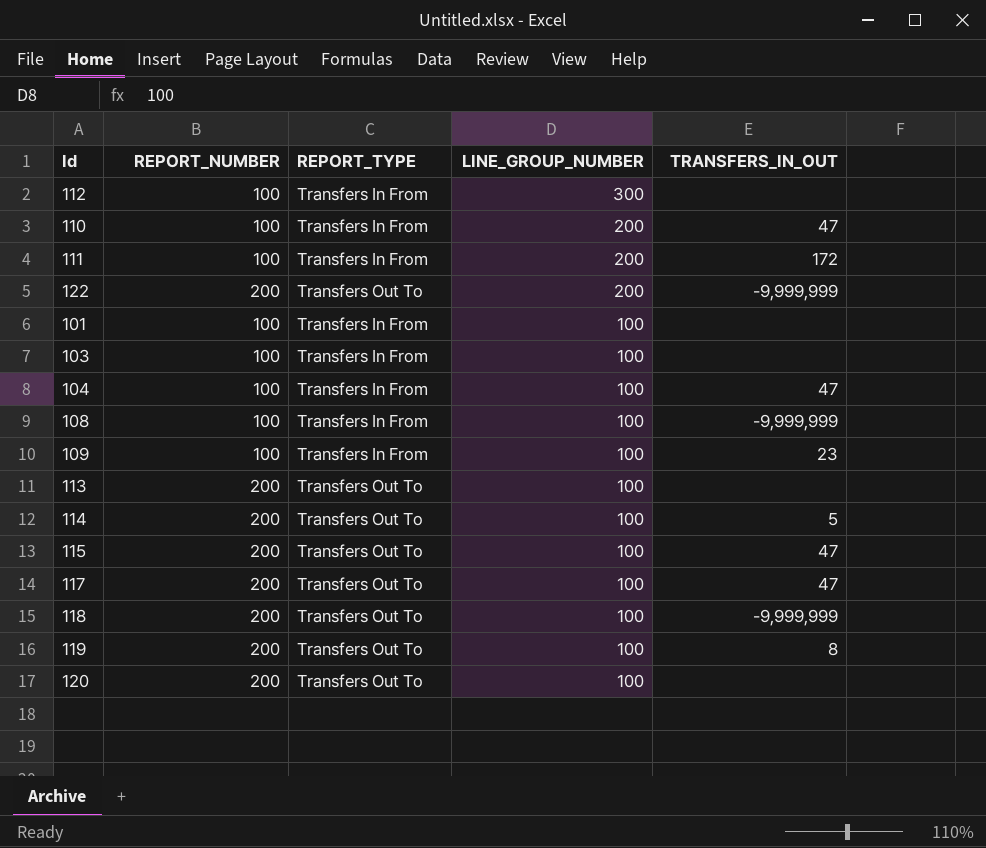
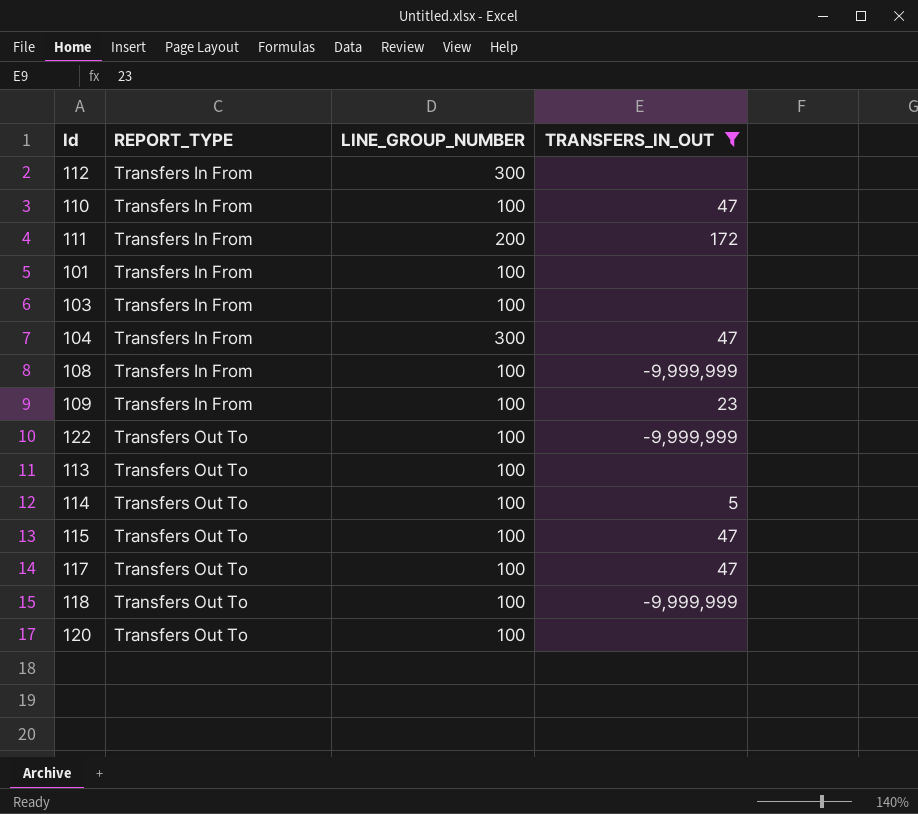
filter: none -> TRANSFERS_IN_OUT != 8
row order: LINE_GROUP_NUMBER descending -> REPORT_TYPE ascending
column REPORT_NUMBER | position: 2 -> none
110 | LINE_GROUP_NUMBER: 200 -> 100
104 | LINE_GROUP_NUMBER: 100 -> 300
122 | LINE_GROUP_NUMBER: 200 -> 100

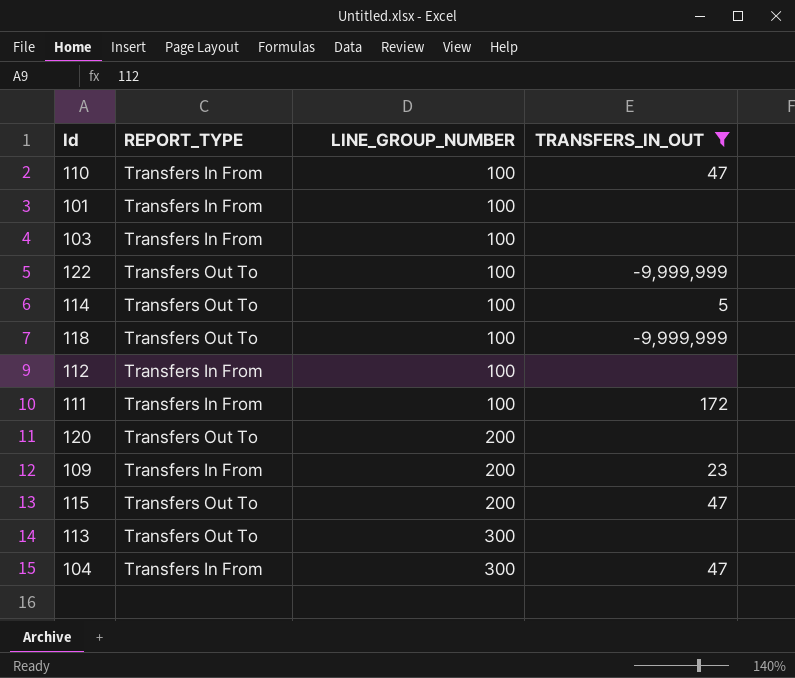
row order: REPORT_TYPE ascending -> LINE_GROUP_NUMBER ascending
row 108: Transfers In From | 100 | -9,999,999 -> none
row 117: Transfers Out To | 100 | 47 -> none
112 | LINE_GROUP_NUMBER: 300 -> 100
111 | LINE_GROUP_NUMBER: 200 -> 100
120 | LINE_GROUP_NUMBER: 100 -> 200
109 | LINE_GROUP_NUMBER: 100 -> 200
115 | LINE_GROUP_NUMBER: 100 -> 200
113 | LINE_GROUP_NUMBER: 100 -> 300

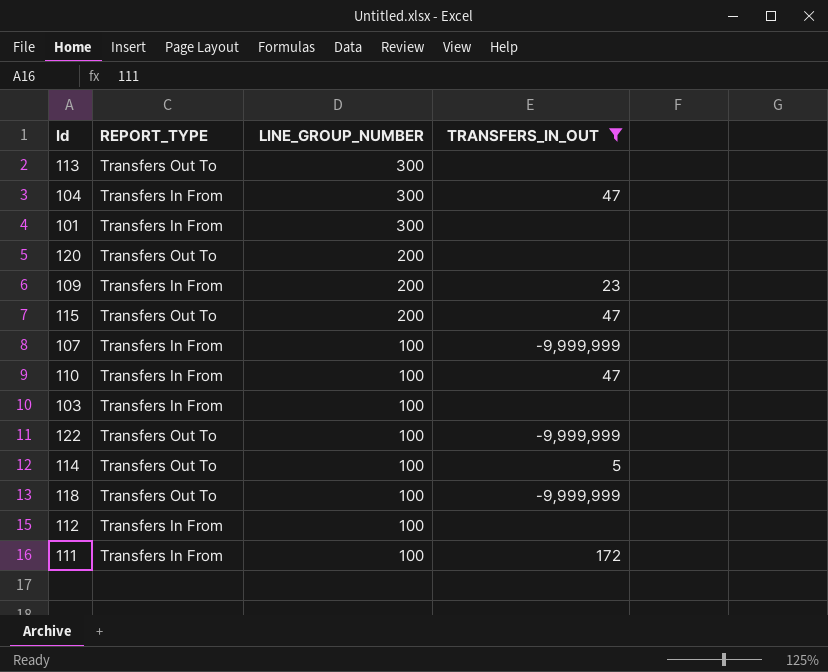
row order: LINE_GROUP_NUMBER ascending -> LINE_GROUP_NUMBER descending
101 | LINE_GROUP_NUMBER: 100 -> 300
row 107: none -> Transfers In From | 100 | -9,999,999

